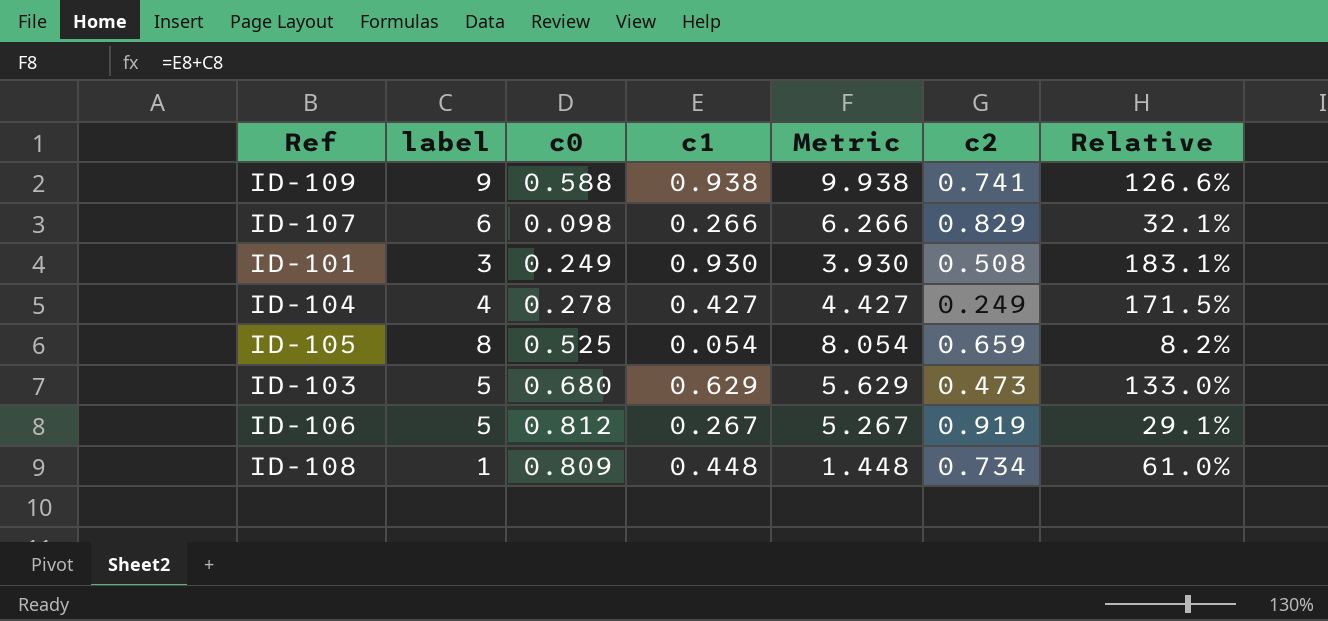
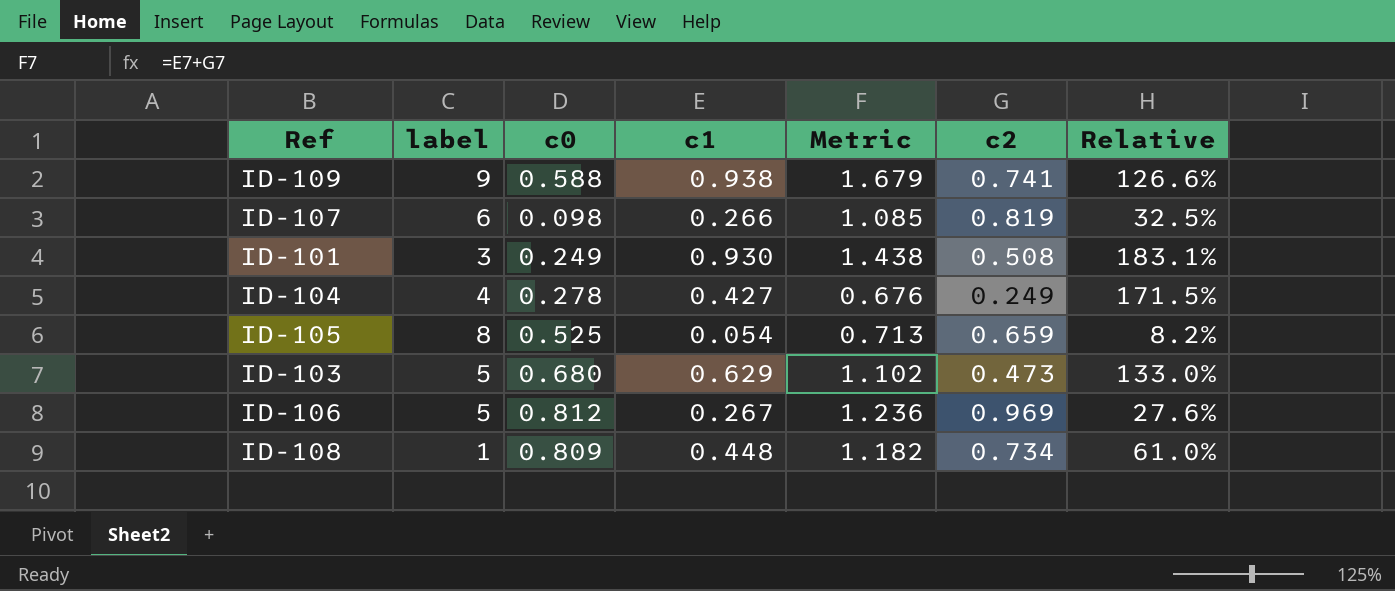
column Metric | formula: [label] + [c1] -> [c1] + [c2]
ID-107 | c2: 0.829 -> 0.819
ID-107 | Relative: 32.1% -> 32.5%
ID-106 | c2: 0.919 -> 0.969
ID-106 | Relative: 29.1% -> 27.6%

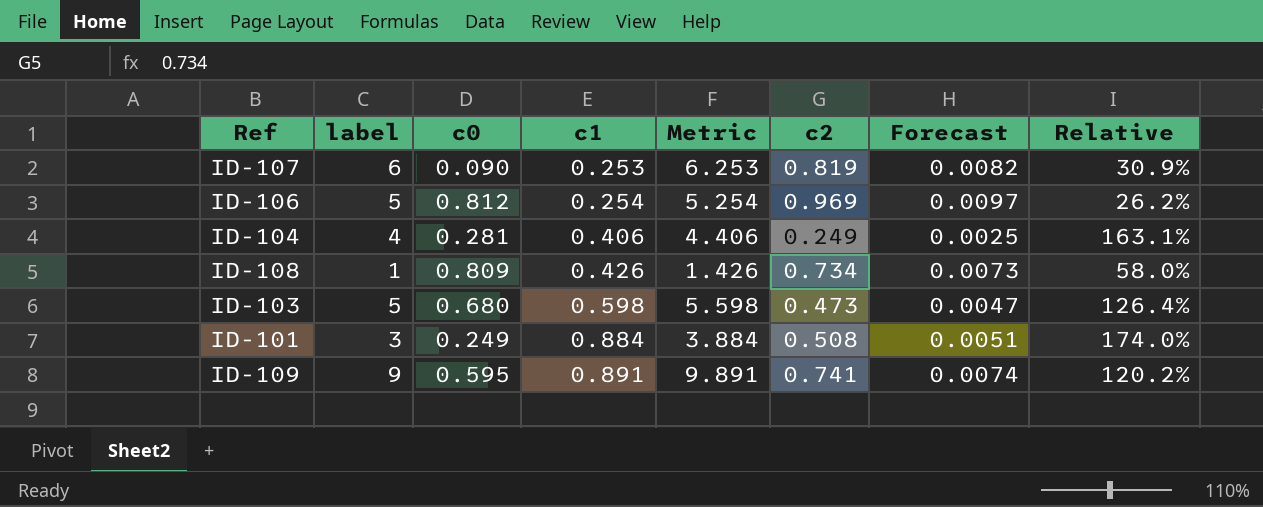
row order: none -> c1 ascending
column Metric | formula: [c1] + [c2] -> [label] + [c1]
column Forecast | formula: none -> [c2] * 0.01
row ID-105: 8 | 0.525 | 0.054 | 0.713 | 0.659 | 8.2% -> none
ID-107 | c0: 0.098 -> 0.090
ID-107 | c1: 0.266 -> 0.253
ID-107 | Relative: 32.5% -> 30.9%
ID-106 | c1: 0.267 -> 0.254
ID-106 | Relative: 27.6% -> 26.2%
ID-104 | c0: 0.278 -> 0.281
ID-104 | c1: 0.427 -> 0.406
ID-104 | Relative: 171.5% -> 163.1%
ID-108 | c1: 0.448 -> 0.426
ID-108 | Relative: 61.0% -> 58.0%
ID-103 | c1: 0.629 -> 0.598
ID-103 | Relative: 133.0% -> 126.4%
ID-101 | c1: 0.930 -> 0.884
ID-101 | Relative: 183.1% -> 174.0%
ID-109 | c0: 0.588 -> 0.595
ID-109 | c1: 0.938 -> 0.891
ID-109 | Relative: 126.6% -> 120.2%

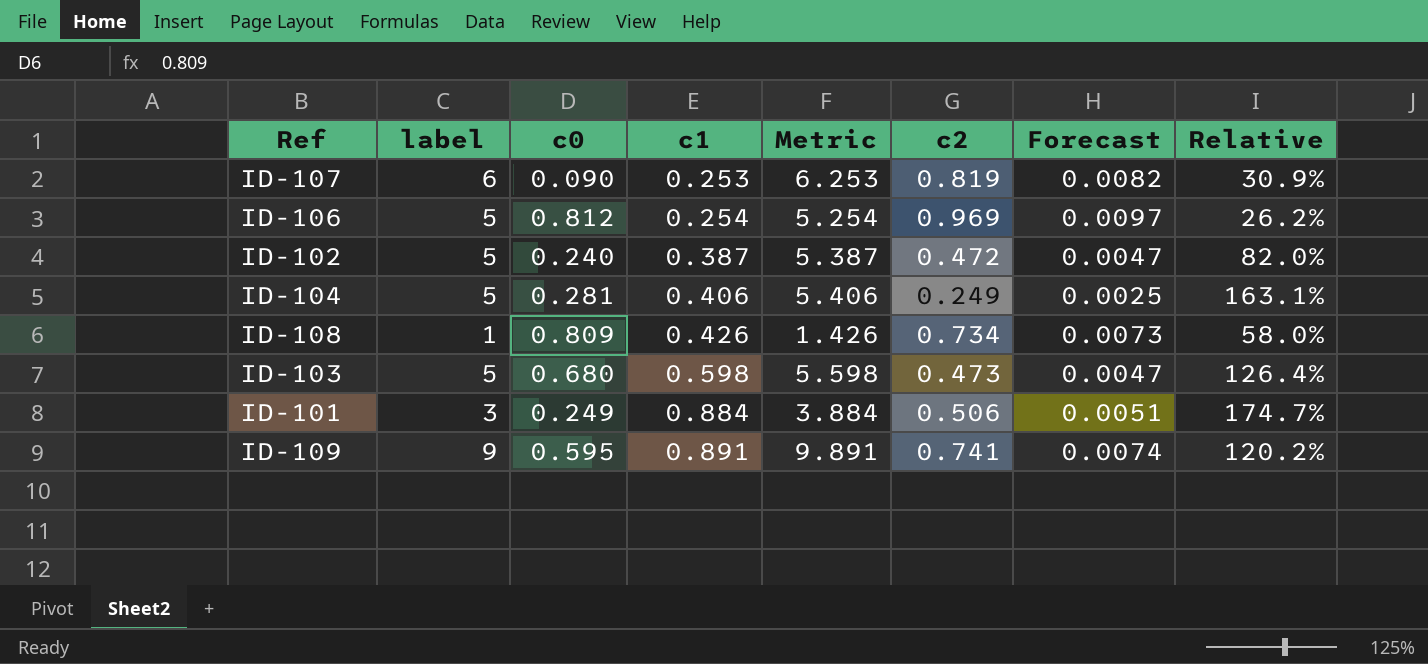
row ID-102: none -> 5 | 0.240 | 0.387 | 5.387 | 0.472 | 0.0047 | 82.0%
ID-104 | label: 4 -> 5
ID-104 | Metric: 4.406 -> 5.406
ID-101 | c2: 0.508 -> 0.506
ID-101 | Relative: 174.0% -> 174.7%

